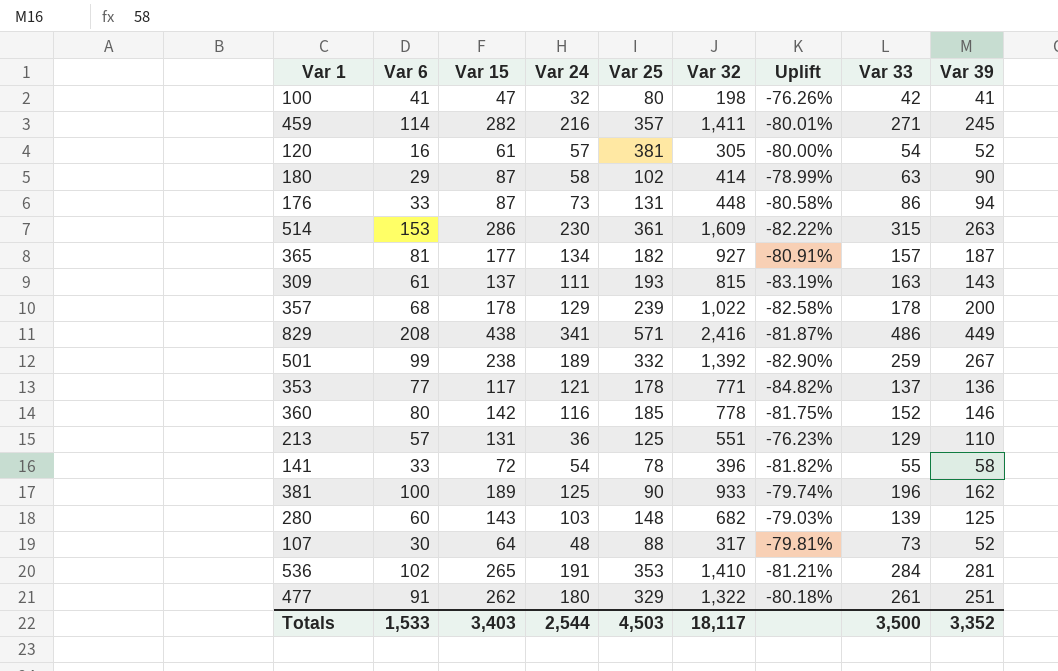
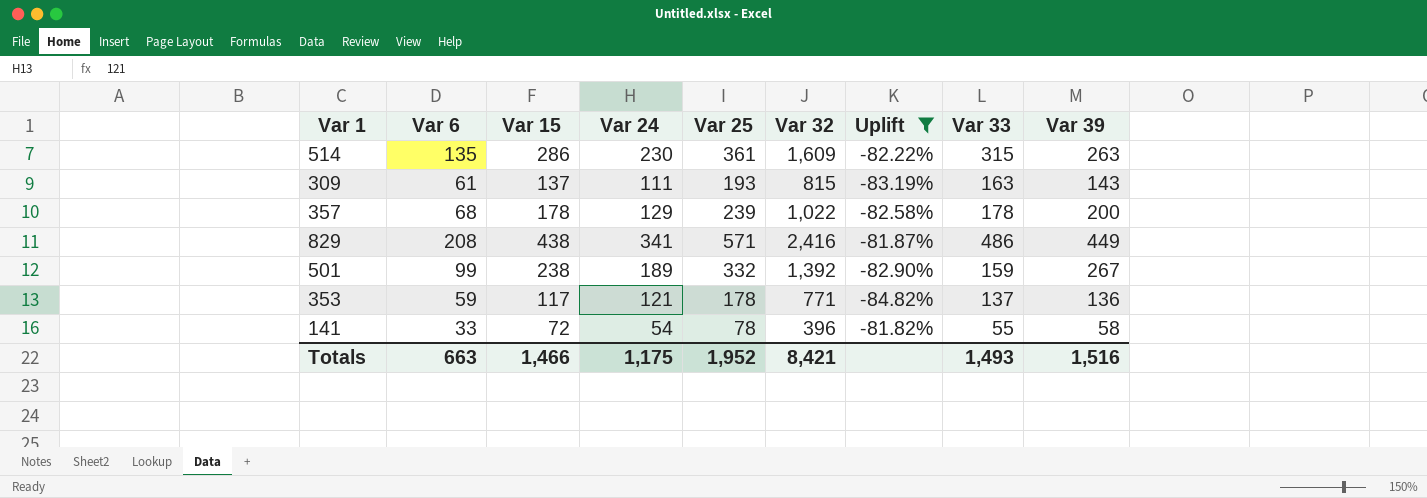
filter: none -> Uplift <= -81.82%
514 | Var 6: 153 -> 135
501 | Var 33: 259 -> 159
353 | Var 6: 77 -> 59
Totals | Var 6: 1,533 -> 663
Totals | Var 15: 3,403 -> 1,466
Totals | Var 24: 2,544 -> 1,175
Totals | Var 25: 4,503 -> 1,952
Totals | Var 32: 18,117 -> 8,421
Totals | Var 33: 3,500 -> 1,493
Totals | Var 39: 3,352 -> 1,516

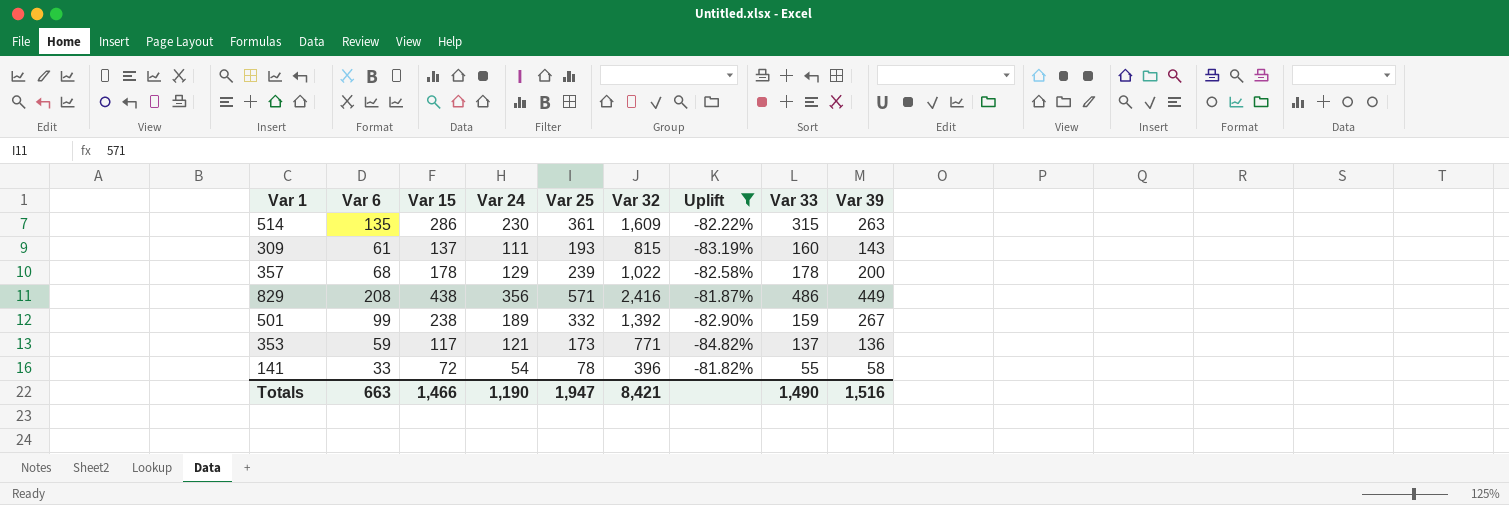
309 | Var 33: 163 -> 160
829 | Var 24: 341 -> 356
353 | Var 25: 178 -> 173
Totals | Var 24: 1,175 -> 1,190
Totals | Var 25: 1,952 -> 1,947
Totals | Var 33: 1,493 -> 1,490

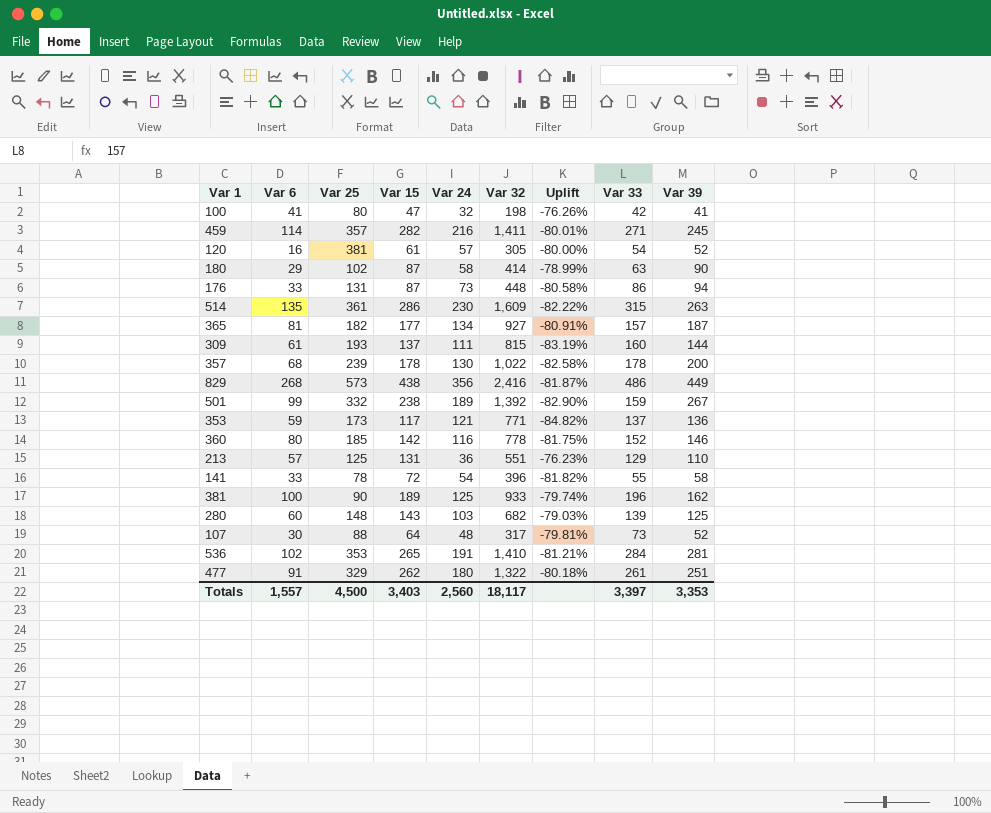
filter: Uplift <= -81.82% -> none
column Var 25 | position: 5 -> 3
309 | Var 39: 143 -> 144
357 | Var 24: 129 -> 130
829 | Var 6: 208 -> 268
829 | Var 25: 571 -> 573
Totals | Var 6: 663 -> 1,557
Totals | Var 25: 1,947 -> 4,500
Totals | Var 15: 1,466 -> 3,403
Totals | Var 24: 1,190 -> 2,560
Totals | Var 32: 8,421 -> 18,117
Totals | Var 33: 1,490 -> 3,397
Totals | Var 39: 1,516 -> 3,353

